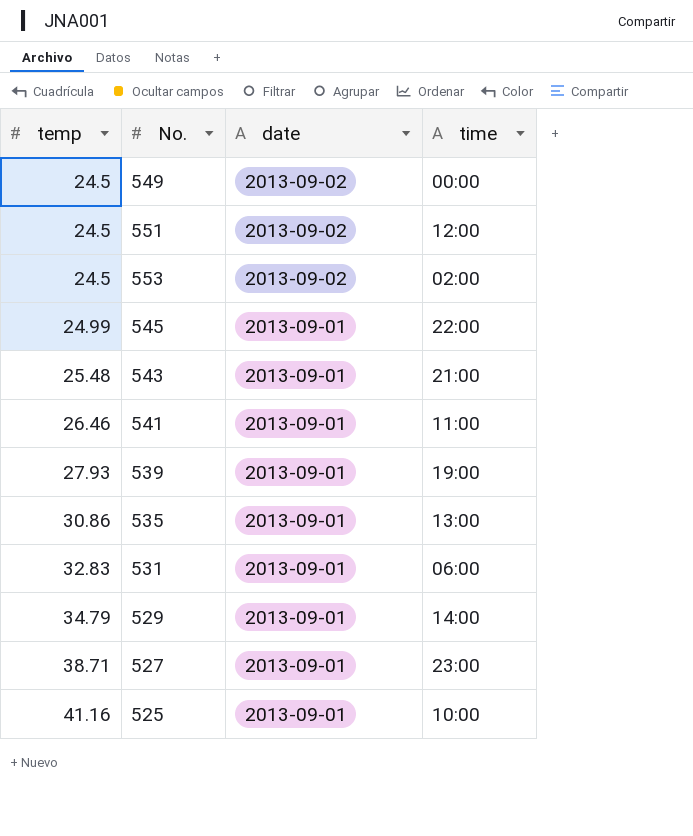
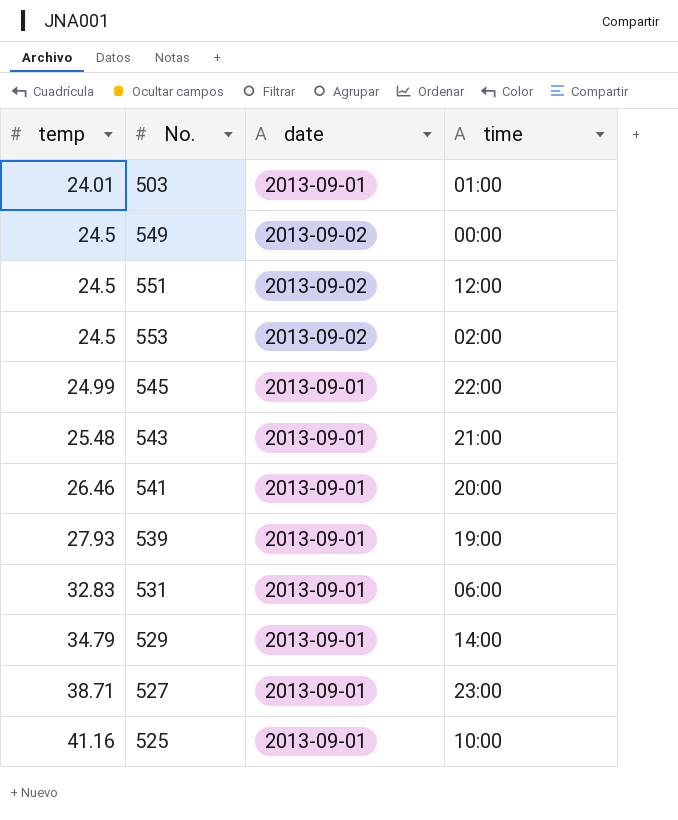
row 535: 30.86 | 2013-09-01 | 13:00 -> none
row 503: none -> 24.01 | 2013-09-01 | 01:00
541 | time: 11:00 -> 20:00

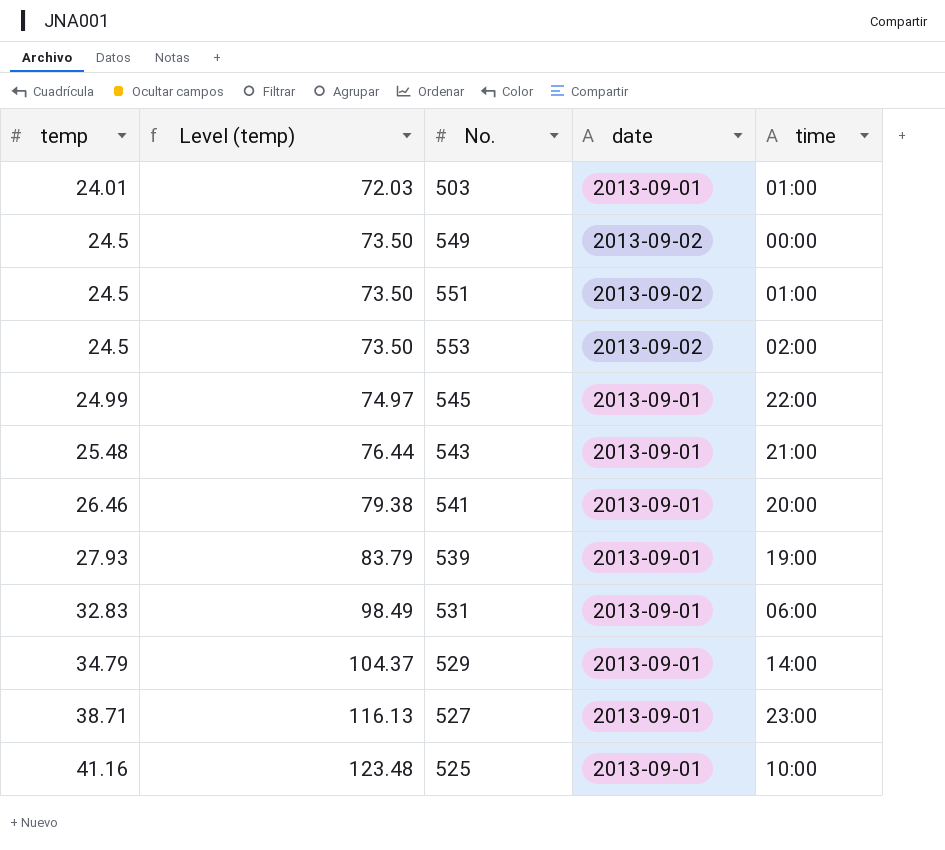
column Level (temp) | formula: none -> [temp] * 3
551 | time: 12:00 -> 01:00

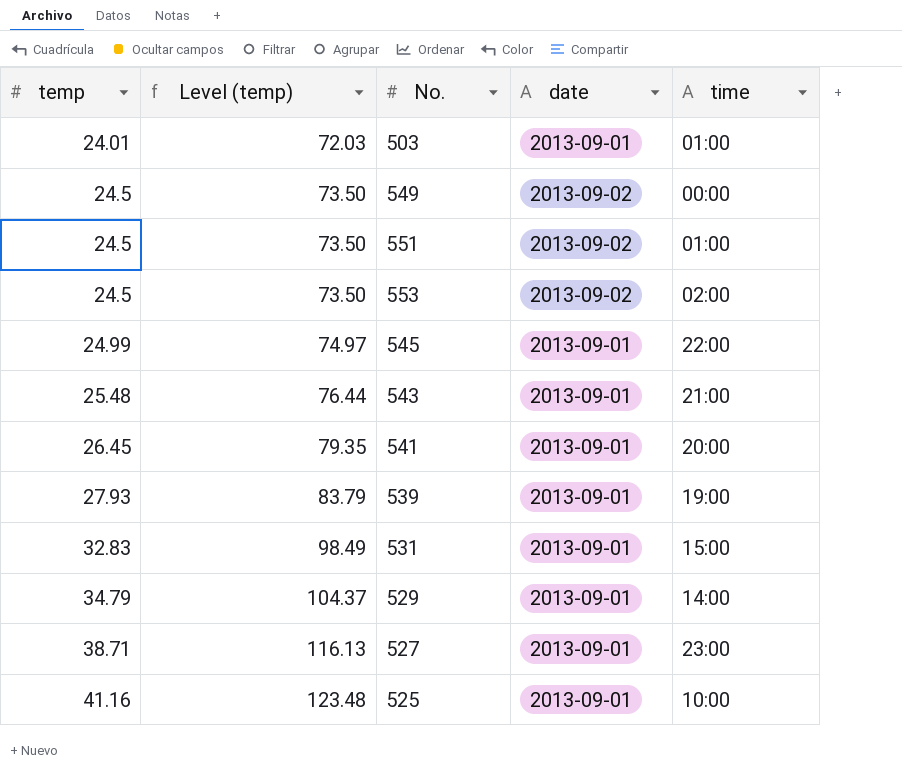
541 | temp: 26.46 -> 26.45
541 | Level (temp): 79.38 -> 79.35
531 | time: 06:00 -> 15:00

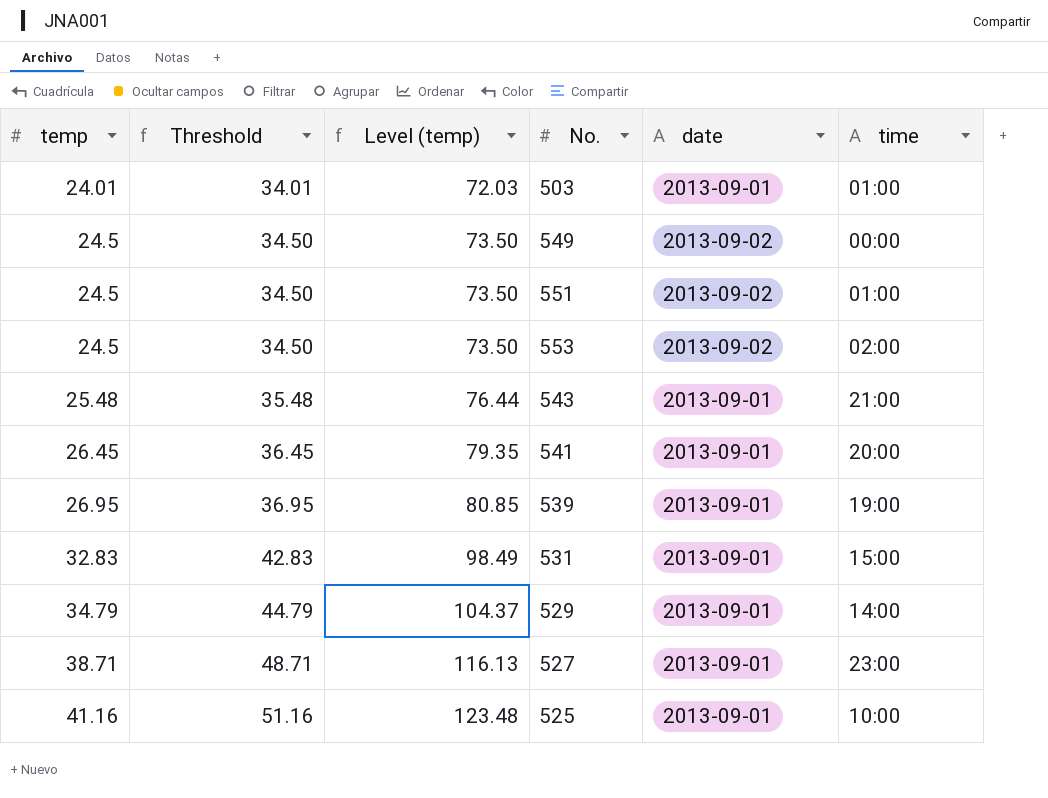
column Threshold | formula: none -> [temp] + 10
row 545: 24.99 | 74.97 | 2013-09-01 | 22:00 -> none
539 | temp: 27.93 -> 26.95
539 | Level (temp): 83.79 -> 80.85

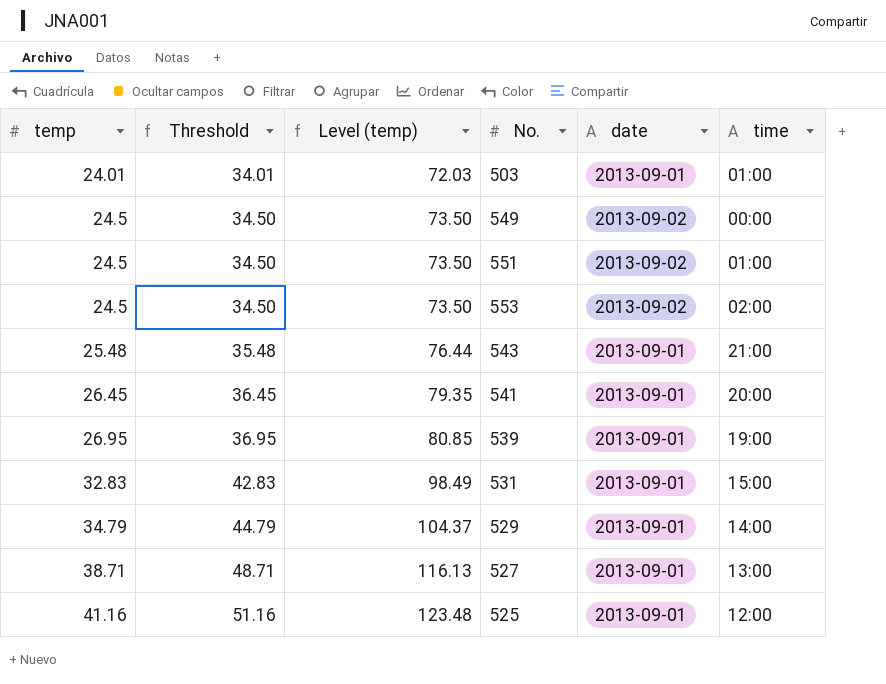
527 | time: 23:00 -> 13:00
525 | time: 10:00 -> 12:00

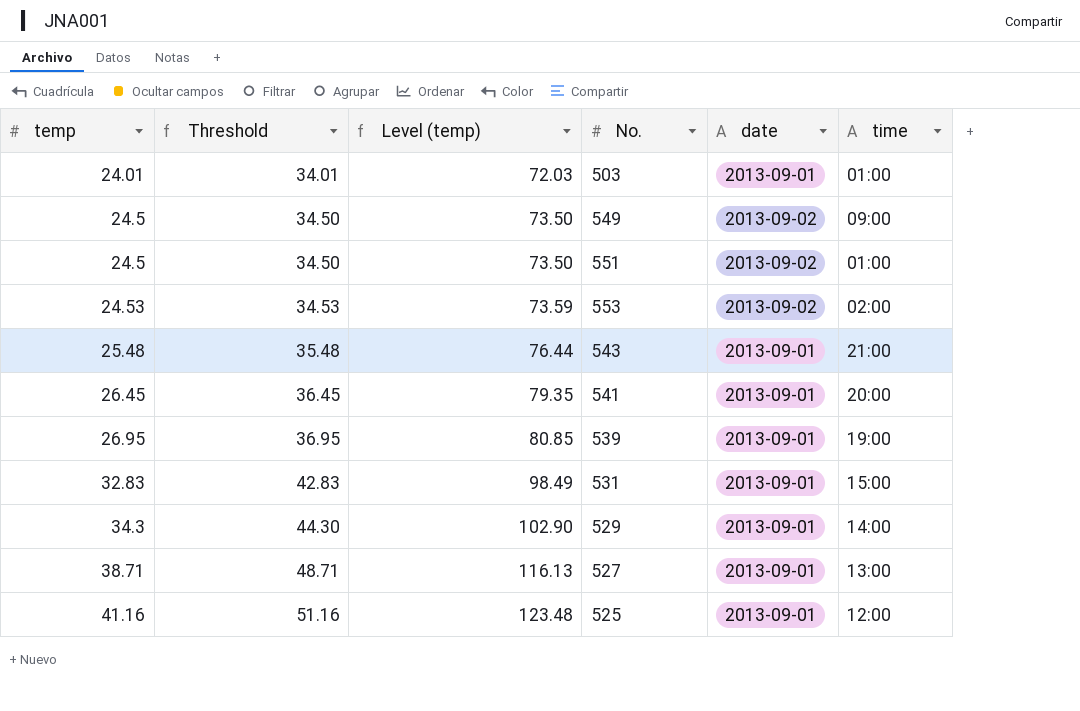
549 | time: 00:00 -> 09:00
553 | temp: 24.5 -> 24.53
553 | Threshold: 34.50 -> 34.53
553 | Level (temp): 73.50 -> 73.59
529 | temp: 34.79 -> 34.3
529 | Threshold: 44.79 -> 44.30
529 | Level (temp): 104.37 -> 102.90

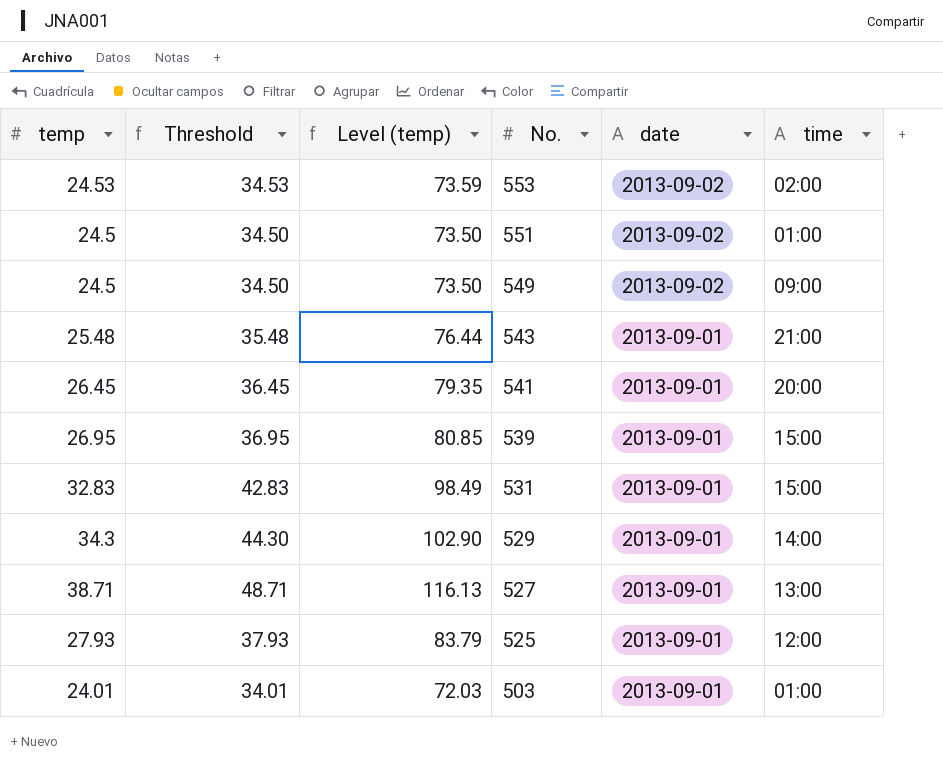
row order: temp ascending -> No. descending
539 | time: 19:00 -> 15:00
525 | temp: 41.16 -> 27.93
525 | Threshold: 51.16 -> 37.93
525 | Level (temp): 123.48 -> 83.79

